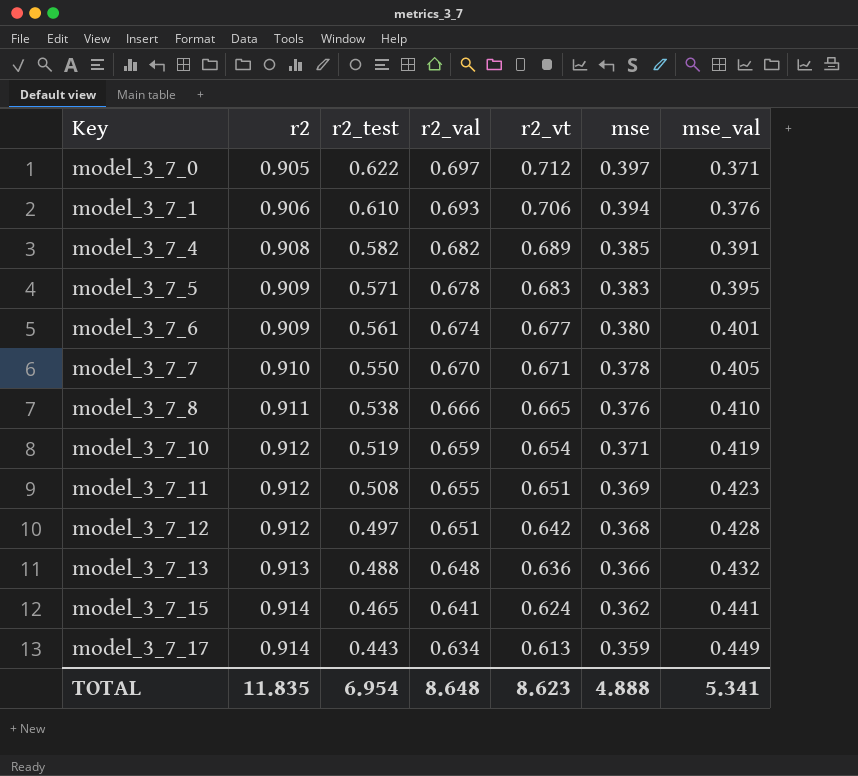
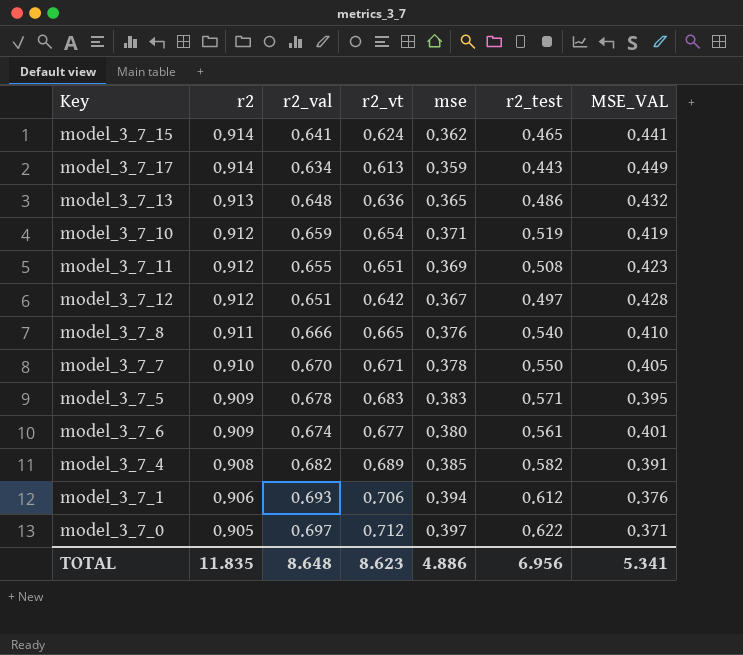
row order: Key ascending -> r2 descending
column r2_test | position: 3 -> 6
column name: mse_val -> MSE_VAL
model_3_7_13 | mse: 0.366 -> 0.365
model_3_7_13 | r2_test: 0.488 -> 0.486
model_3_7_12 | mse: 0.368 -> 0.367
model_3_7_8 | r2_test: 0.538 -> 0.540
model_3_7_1 | r2_test: 0.610 -> 0.612
TOTAL | mse: 4.888 -> 4.886
TOTAL | r2_test: 6.954 -> 6.956

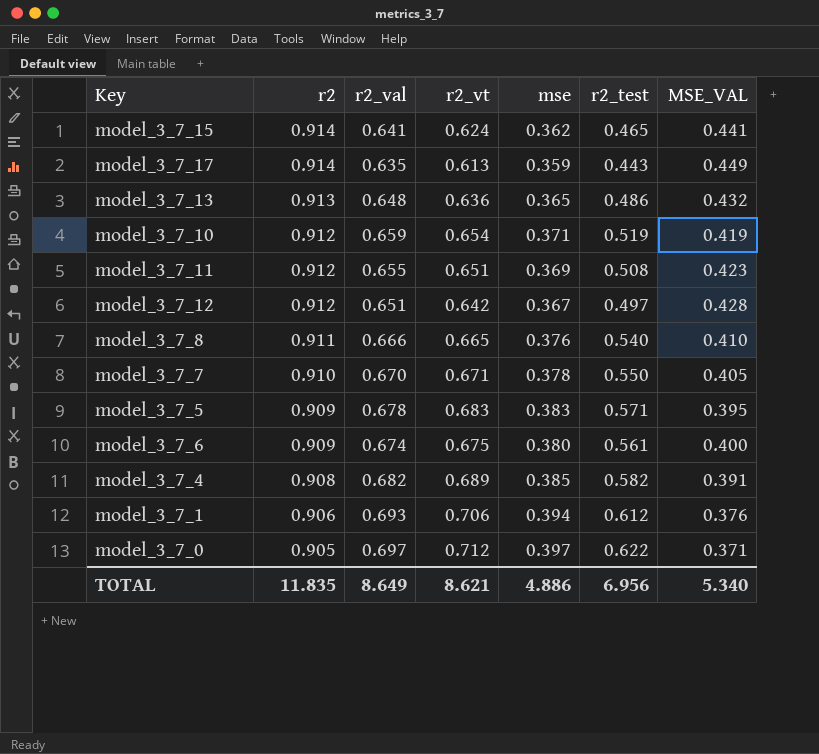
model_3_7_17 | r2_val: 0.634 -> 0.635
model_3_7_6 | r2_vt: 0.677 -> 0.675
model_3_7_6 | MSE_VAL: 0.401 -> 0.400
TOTAL | r2_val: 8.648 -> 8.649
TOTAL | r2_vt: 8.623 -> 8.621
TOTAL | MSE_VAL: 5.341 -> 5.340

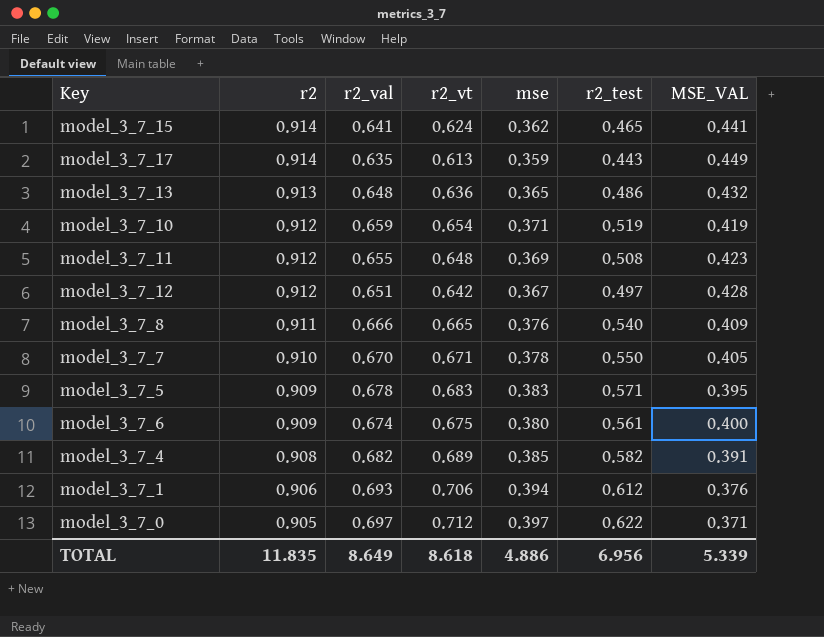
model_3_7_11 | r2_vt: 0.651 -> 0.648
model_3_7_8 | MSE_VAL: 0.410 -> 0.409
TOTAL | r2_vt: 8.621 -> 8.618
TOTAL | MSE_VAL: 5.340 -> 5.339

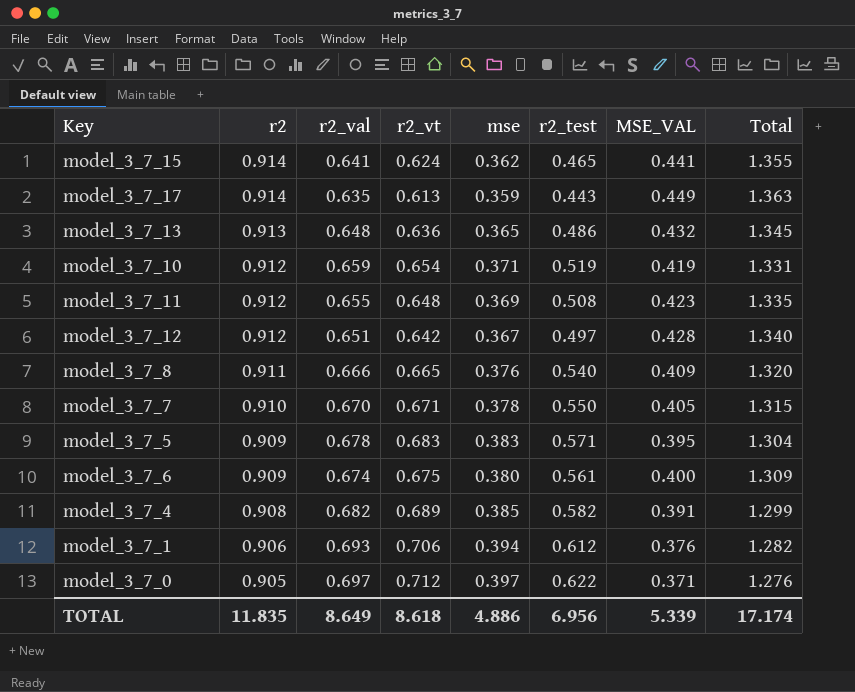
column Total | formula: none -> [r2] + [MSE_VAL]

